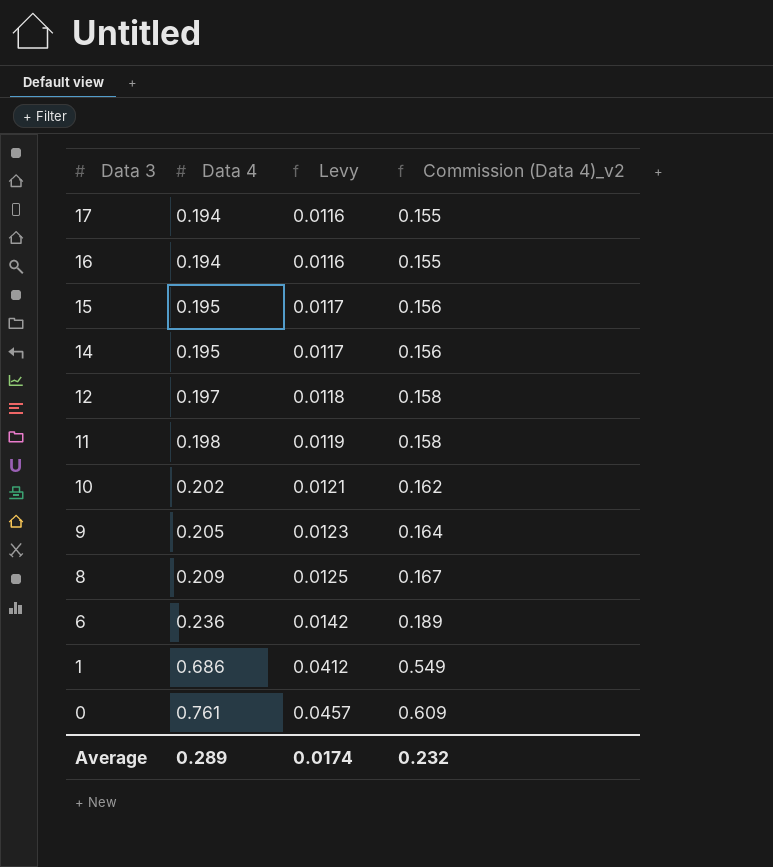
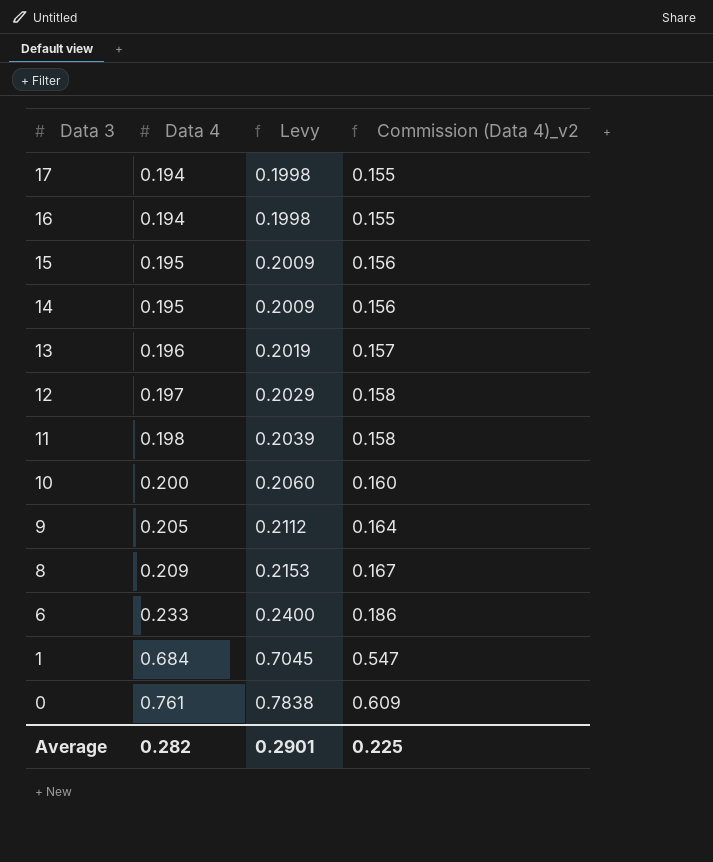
column Levy | formula: [Data 4] * 0.06 -> [Data 4] * 1.03
row 13: none -> 0.196 | 0.2019 | 0.157
10 | Data 4: 0.202 -> 0.200
10 | Commission (Data 4)_v2: 0.162 -> 0.160
6 | Data 4: 0.236 -> 0.233
6 | Commission (Data 4)_v2: 0.189 -> 0.186
1 | Data 4: 0.686 -> 0.684
1 | Commission (Data 4)_v2: 0.549 -> 0.547
Average | Data 4: 0.289 -> 0.282
Average | Levy: 0.0174 -> 0.2901
Average | Commission (Data 4)_v2: 0.232 -> 0.225

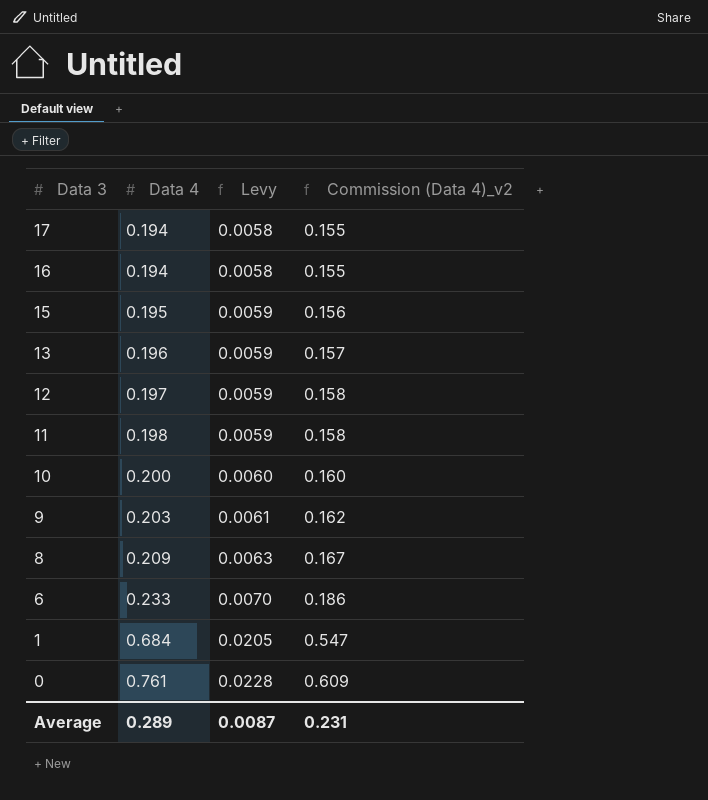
column Levy | formula: [Data 4] * 1.03 -> [Data 4] * 0.03
row 14: 0.195 | 0.2009 | 0.156 -> none
9 | Data 4: 0.205 -> 0.203
9 | Commission (Data 4)_v2: 0.164 -> 0.162
Average | Data 4: 0.282 -> 0.289
Average | Levy: 0.2901 -> 0.0087
Average | Commission (Data 4)_v2: 0.225 -> 0.231

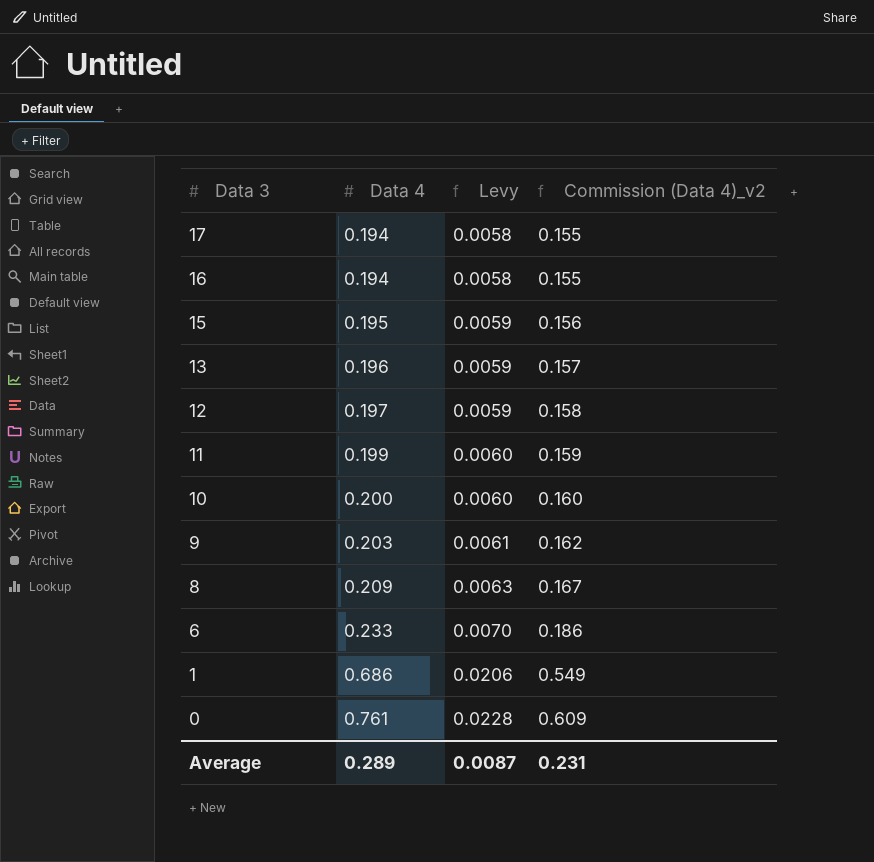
11 | Data 4: 0.198 -> 0.199
11 | Levy: 0.0059 -> 0.0060
11 | Commission (Data 4)_v2: 0.158 -> 0.159
1 | Data 4: 0.684 -> 0.686
1 | Levy: 0.0205 -> 0.0206
1 | Commission (Data 4)_v2: 0.547 -> 0.549

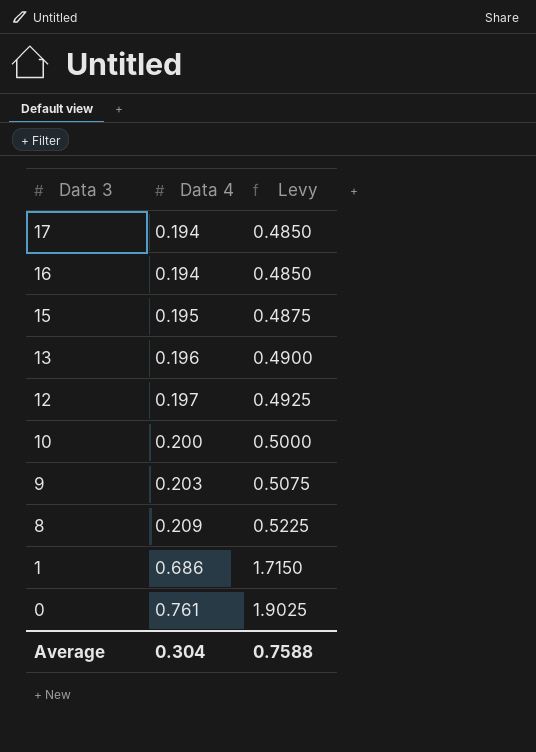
column Commission (Data 4)_v2 | formula: [Data 4] * 0.8 -> none
column Levy | formula: [Data 4] * 0.03 -> [Data 4] * 2.5
row 11: 0.199 | 0.0060 | 0.159 -> none
row 6: 0.233 | 0.0070 | 0.186 -> none
Average | Data 4: 0.289 -> 0.304
Average | Levy: 0.0087 -> 0.7588

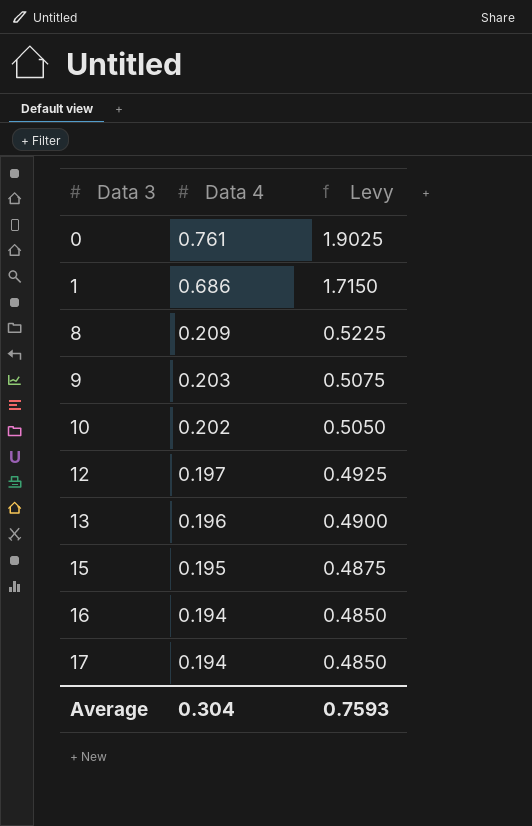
row order: Data 3 descending -> Data 3 ascending
10 | Data 4: 0.200 -> 0.202
10 | Levy: 0.5000 -> 0.5050
Average | Levy: 0.7588 -> 0.7593

